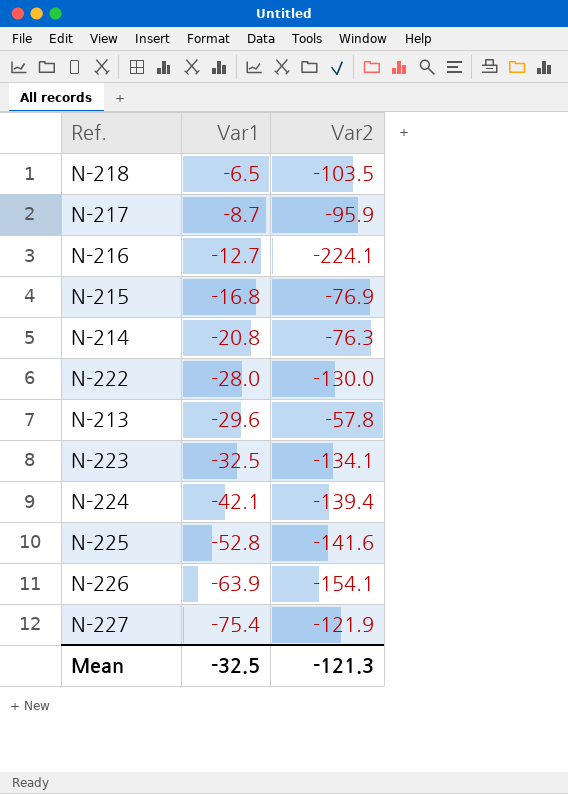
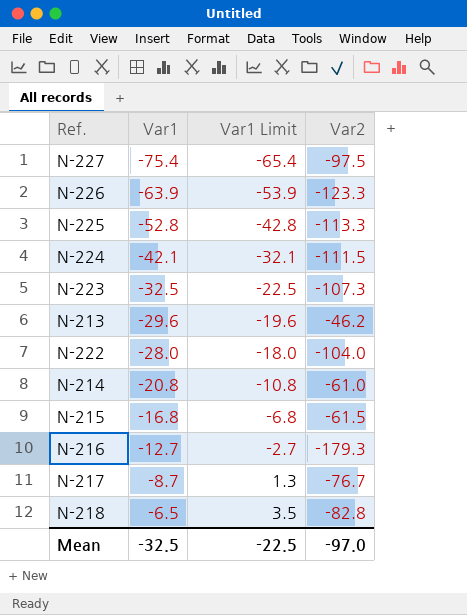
row order: Var1 descending -> Var1 ascending
column Var1 Limit | formula: none -> [Var1] + 10
N-227 | Var2: -121.9 -> -97.5
N-226 | Var2: -154.1 -> -123.3
N-225 | Var2: -141.6 -> -113.3
N-224 | Var2: -139.4 -> -111.5
N-223 | Var2: -134.1 -> -107.3
N-213 | Var2: -57.8 -> -46.2
N-222 | Var2: -130.0 -> -104.0
N-214 | Var2: -76.3 -> -61.0
N-215 | Var2: -76.9 -> -61.5
N-216 | Var2: -224.1 -> -179.3
N-217 | Var2: -95.9 -> -76.7
N-218 | Var2: -103.5 -> -82.8
Mean | Var2: -121.3 -> -97.0

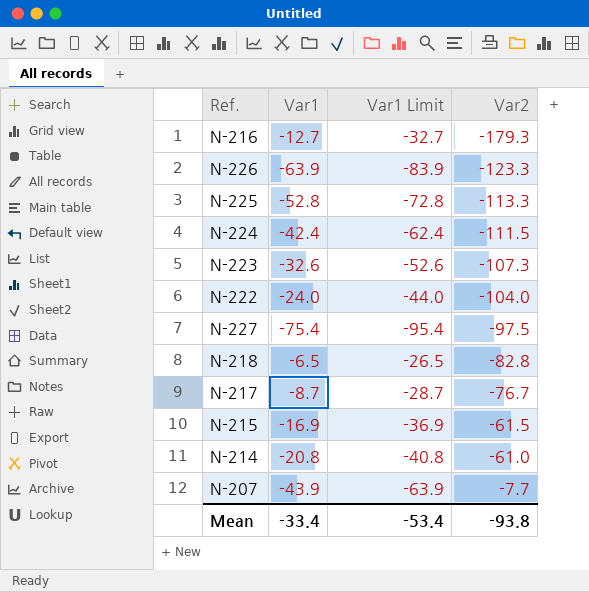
row order: Var1 ascending -> Var2 ascending
column Var1 Limit | formula: [Var1] + 10 -> [Var1] - 20
row N-213: -29.6 | -19.6 | -46.2 -> none
N-224 | Var1: -42.1 -> -42.4
N-223 | Var1: -32.5 -> -32.6
N-222 | Var1: -28.0 -> -24.0
N-215 | Var1: -16.8 -> -16.9
row N-207: none -> -43.9 | -63.9 | -7.7
Mean | Var1: -32.5 -> -33.4
Mean | Var1 Limit: -22.5 -> -53.4
Mean | Var2: -97.0 -> -93.8

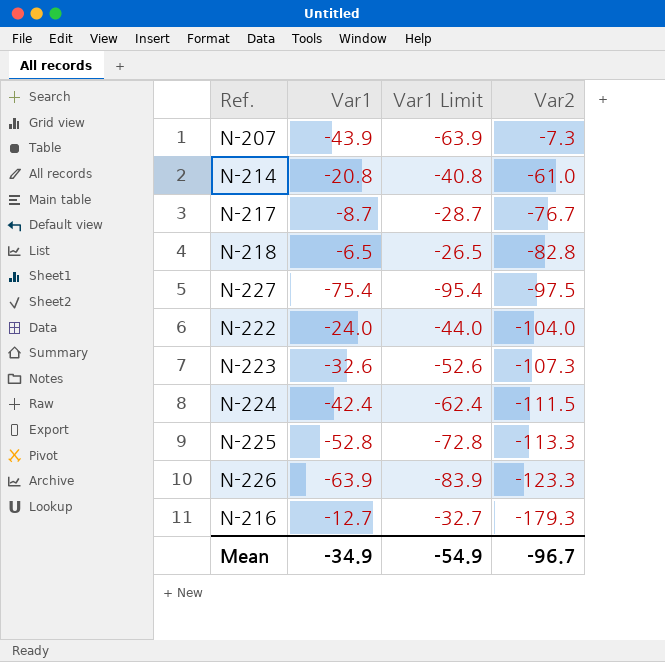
row order: Var2 ascending -> Var2 descending
row N-215: -16.9 | -36.9 | -61.5 -> none
N-207 | Var2: -7.7 -> -7.3
Mean | Var1: -33.4 -> -34.9
Mean | Var1 Limit: -53.4 -> -54.9
Mean | Var2: -93.8 -> -96.7

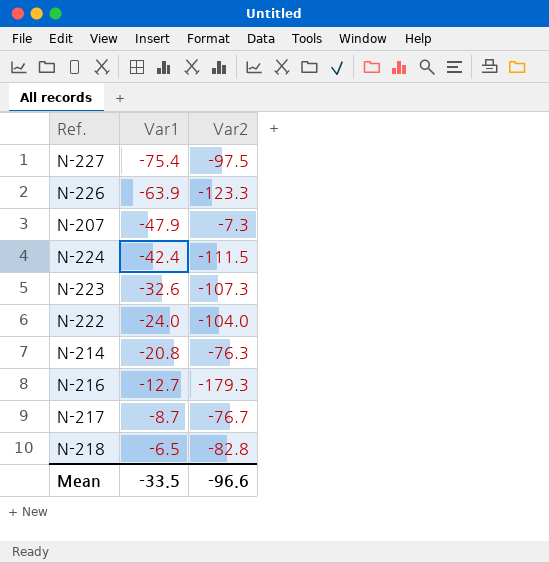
row order: Var2 descending -> Var1 ascending
column Var1 Limit | formula: [Var1] - 20 -> none
row N-225: -52.8 | -72.8 | -113.3 -> none
N-207 | Var1: -43.9 -> -47.9
N-214 | Var2: -61.0 -> -76.3
Mean | Var1: -34.9 -> -33.5
Mean | Var2: -96.7 -> -96.6

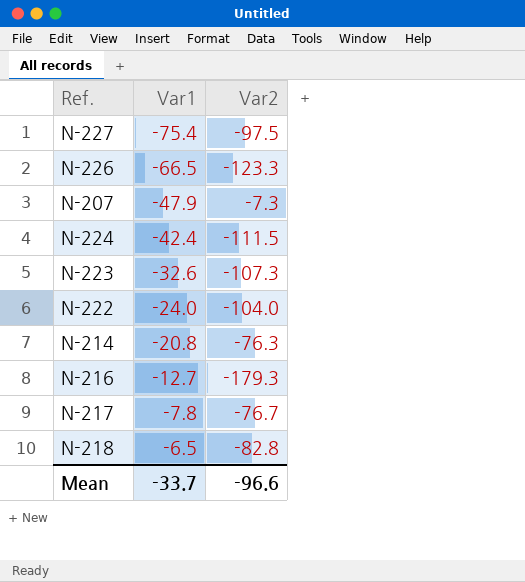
N-226 | Var1: -63.9 -> -66.5
N-217 | Var1: -8.7 -> -7.8
Mean | Var1: -33.5 -> -33.7

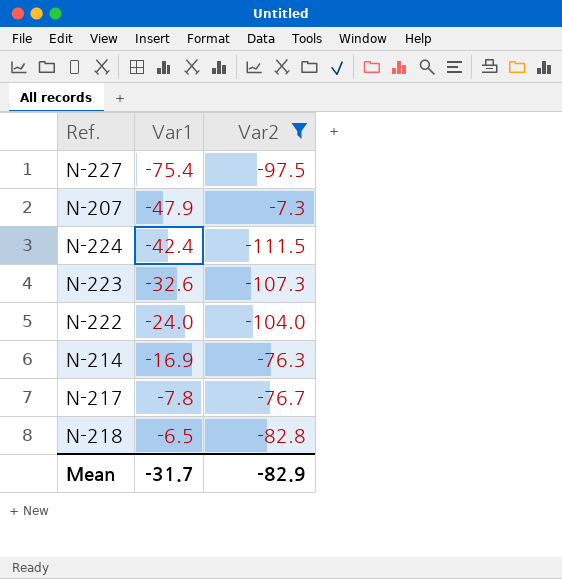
filter: none -> Var2 >= -111.5
N-214 | Var1: -20.8 -> -16.9
Mean | Var1: -33.7 -> -31.7
Mean | Var2: -96.6 -> -82.9

